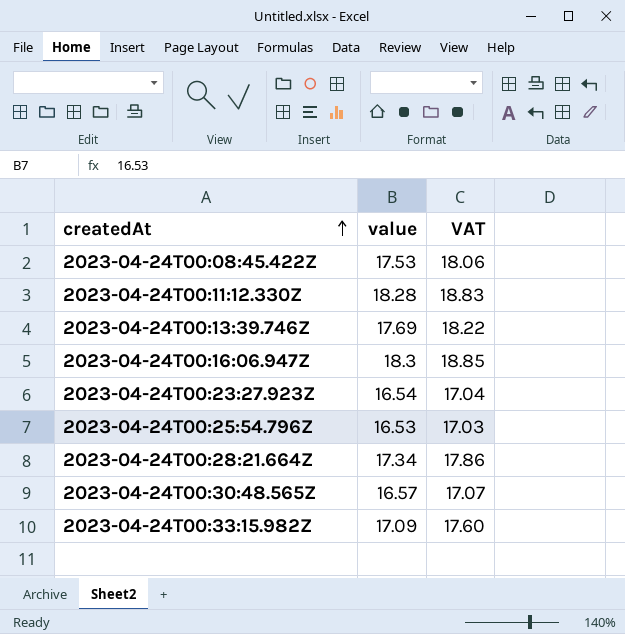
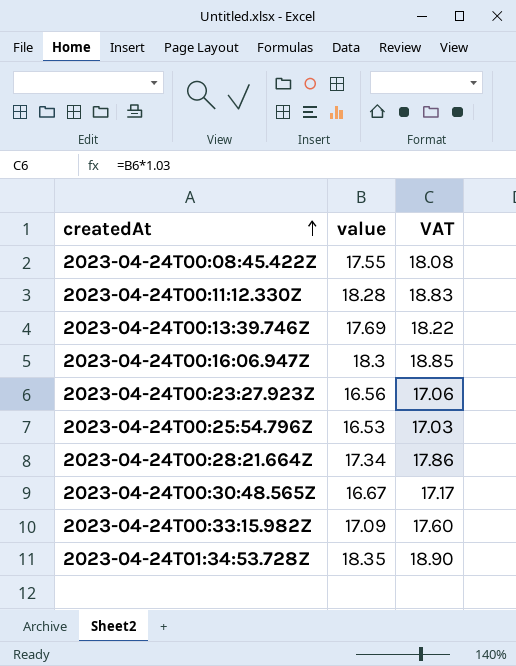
2023-04-24T00:08:45.422Z | value: 17.53 -> 17.55
2023-04-24T00:08:45.422Z | VAT: 18.06 -> 18.08
2023-04-24T00:23:27.923Z | value: 16.54 -> 16.56
2023-04-24T00:23:27.923Z | VAT: 17.04 -> 17.06
2023-04-24T00:30:48.565Z | value: 16.57 -> 16.67
2023-04-24T00:30:48.565Z | VAT: 17.07 -> 17.17
row 2023-04-24T01:34:53.728Z: none -> 18.35 | 18.90

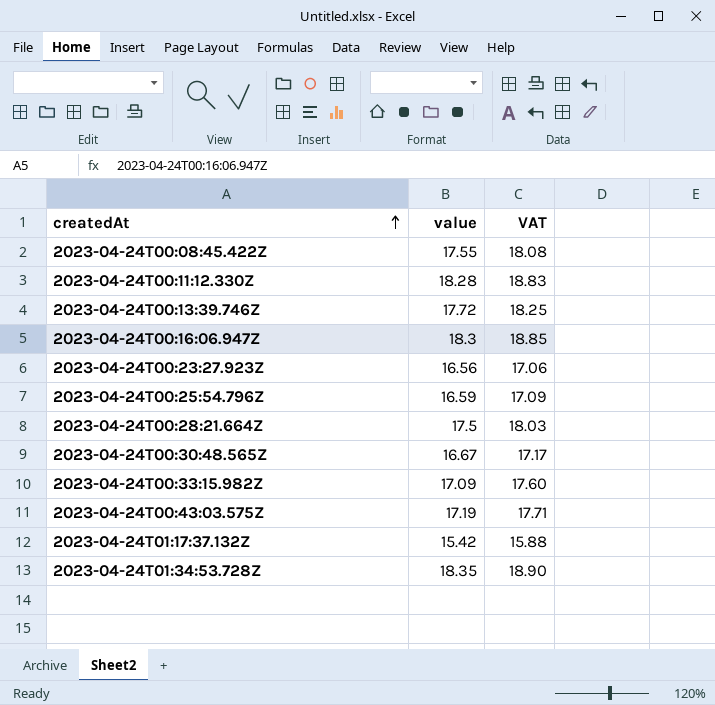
2023-04-24T00:13:39.746Z | value: 17.69 -> 17.72
2023-04-24T00:13:39.746Z | VAT: 18.22 -> 18.25
2023-04-24T00:25:54.796Z | value: 16.53 -> 16.59
2023-04-24T00:25:54.796Z | VAT: 17.03 -> 17.09
2023-04-24T00:28:21.664Z | value: 17.34 -> 17.5
2023-04-24T00:28:21.664Z | VAT: 17.86 -> 18.03
row 2023-04-24T00:43:03.575Z: none -> 17.19 | 17.71
row 2023-04-24T01:17:37.132Z: none -> 15.42 | 15.88

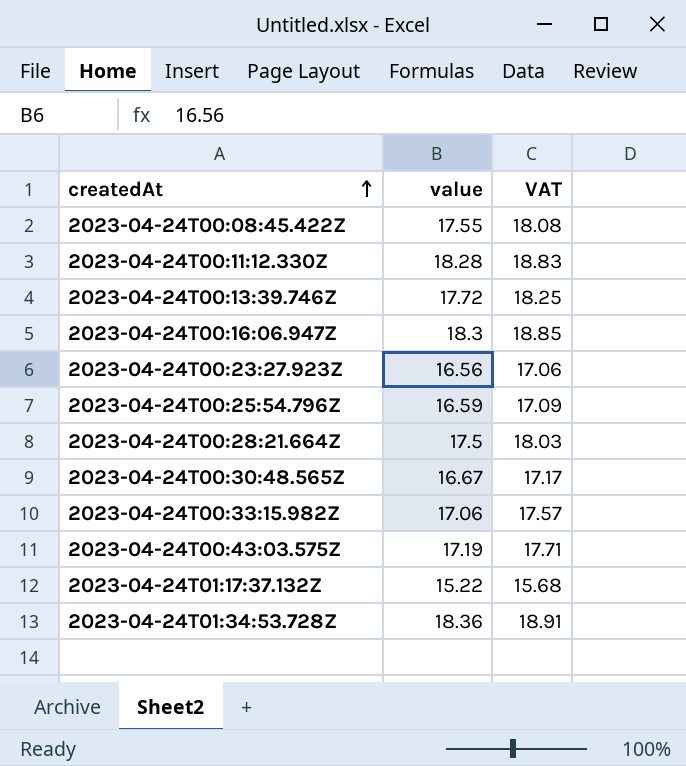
2023-04-24T00:33:15.982Z | value: 17.09 -> 17.06
2023-04-24T00:33:15.982Z | VAT: 17.60 -> 17.57
2023-04-24T01:17:37.132Z | value: 15.42 -> 15.22
2023-04-24T01:17:37.132Z | VAT: 15.88 -> 15.68
2023-04-24T01:34:53.728Z | value: 18.35 -> 18.36
2023-04-24T01:34:53.728Z | VAT: 18.90 -> 18.91

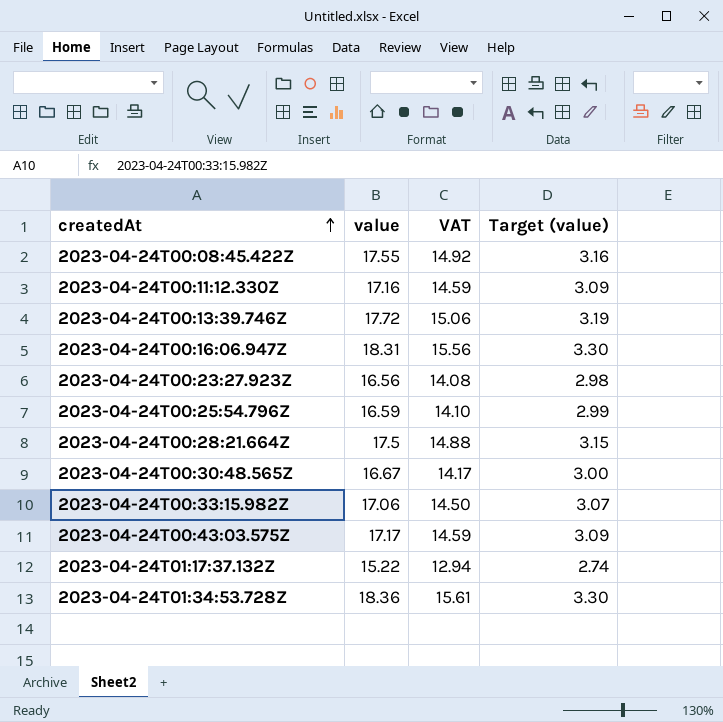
column VAT | formula: [value] * 1.03 -> [value] * 0.85
column Target (value) | formula: none -> [value] * 0.18
2023-04-24T00:11:12.330Z | value: 18.28 -> 17.16
2023-04-24T00:16:06.947Z | value: 18.3 -> 18.31
2023-04-24T00:43:03.575Z | value: 17.19 -> 17.17

